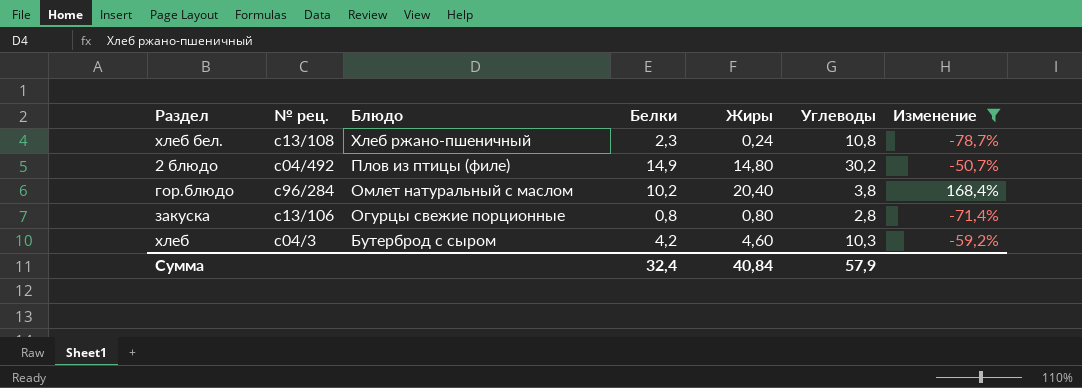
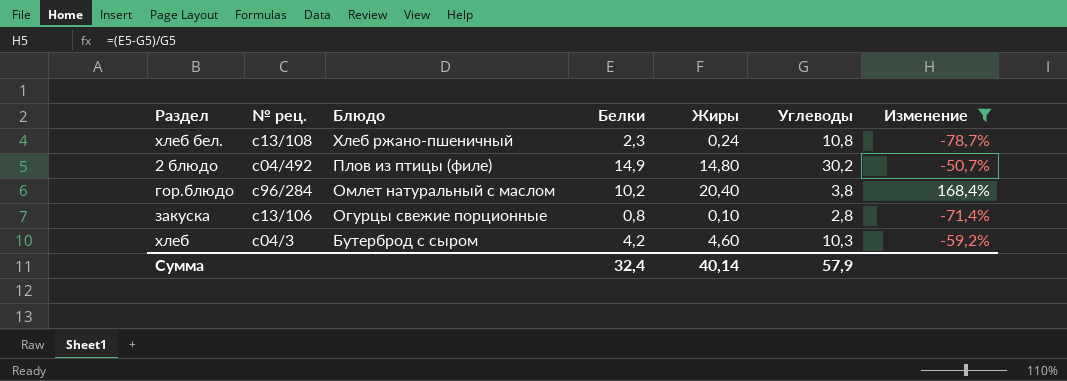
закуска | Жиры: 0,80 -> 0,10
Сумма | Жиры: 40,84 -> 40,14

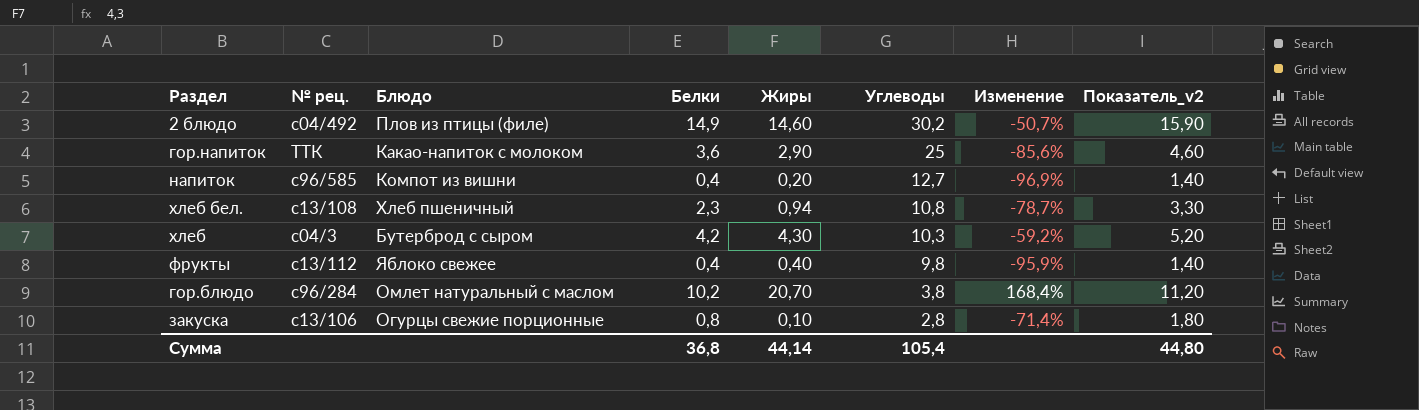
filter: Изменение >= -78,7% -> none
row order: Блюдо descending -> Углеводы descending
column Показатель_v2 | formula: none -> [Белки] + 1
2 блюдо | Жиры: 14,80 -> 14,60
хлеб бел. | Блюдо: Хлеб ржано-пшеничный -> Хлеб пшеничный
хлеб бел. | Жиры: 0,24 -> 0,94
хлеб | Жиры: 4,60 -> 4,30
гор.блюдо | Жиры: 20,40 -> 20,70
Сумма | Белки: 32,4 -> 36,8
Сумма | Жиры: 40,14 -> 44,14
Сумма | Углеводы: 57,9 -> 105,4

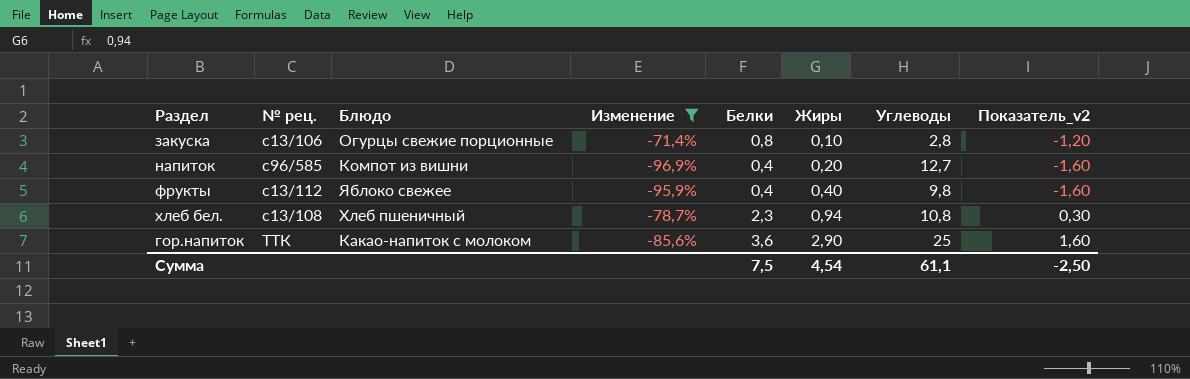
filter: none -> Изменение <= -71,4%
row order: Углеводы descending -> Жиры ascending
column Изменение | position: 7 -> 4
column Показатель_v2 | formula: [Белки] + 1 -> [Белки] - 2
Сумма | Белки: 36,8 -> 7,5
Сумма | Жиры: 44,14 -> 4,54
Сумма | Углеводы: 105,4 -> 61,1
Сумма | Показатель_v2: 44,80 -> -2,50

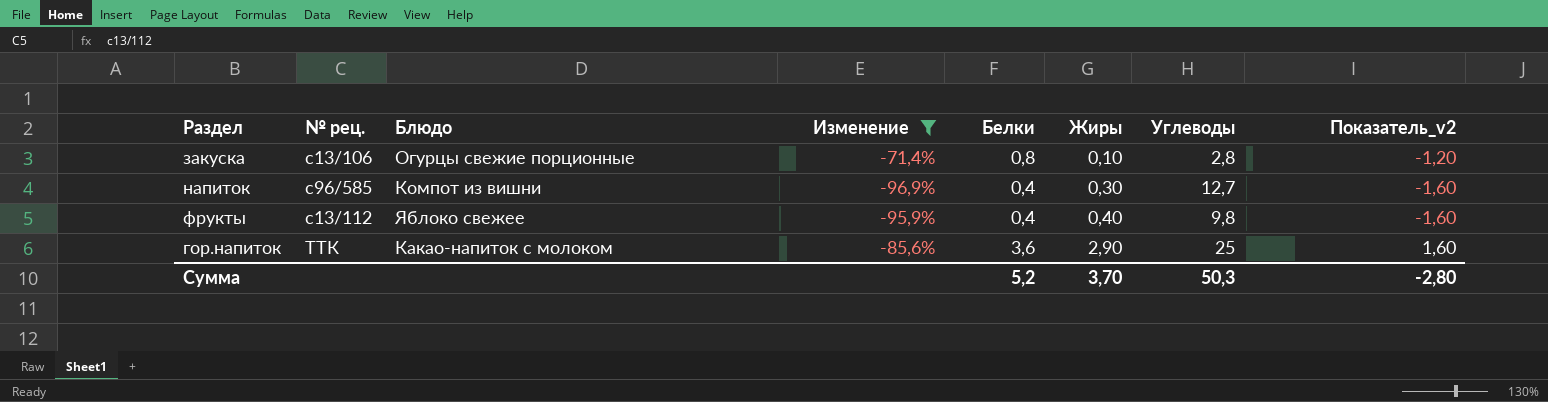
row хлеб бел.: с13/108 | Хлеб пшеничный | -78,7% | 2,3 | 0,94 | 10,8 | 0,30 -> none
напиток | Жиры: 0,20 -> 0,30
Сумма | Белки: 7,5 -> 5,2
Сумма | Жиры: 4,54 -> 3,70
Сумма | Углеводы: 61,1 -> 50,3
Сумма | Показатель_v2: -2,50 -> -2,80

